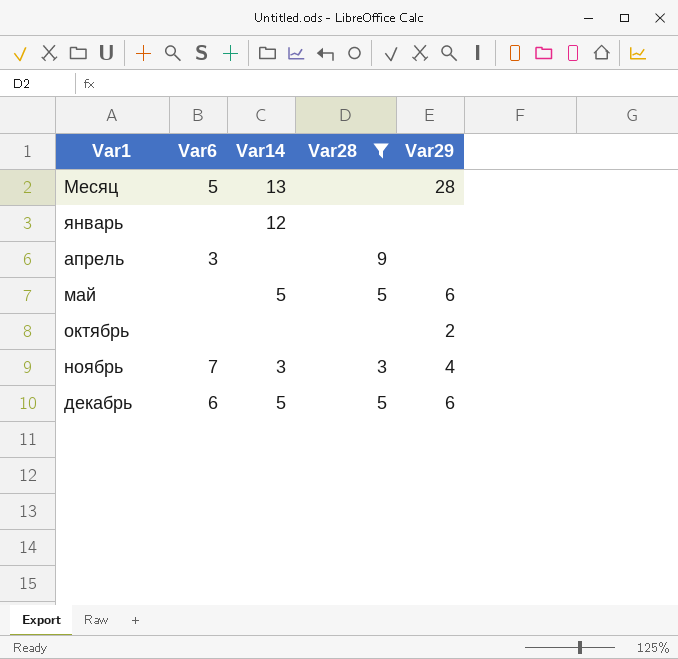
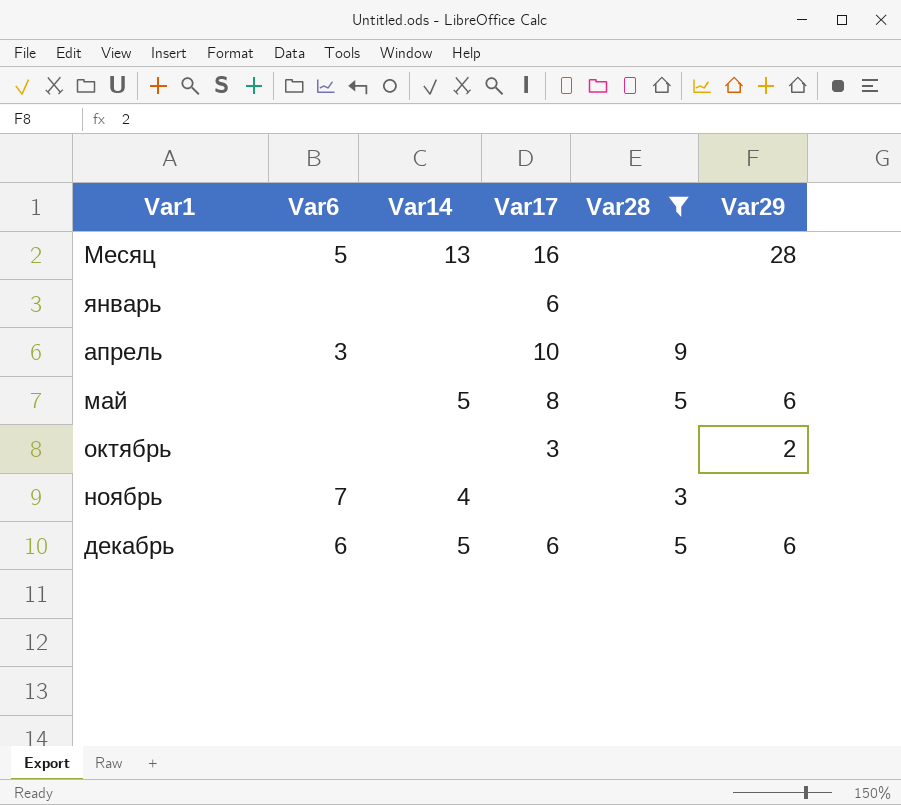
column Var17 | position: none -> 4
январь | Var14: 12 -> none
ноябрь | Var14: 3 -> 4
ноябрь | Var29: 4 -> none

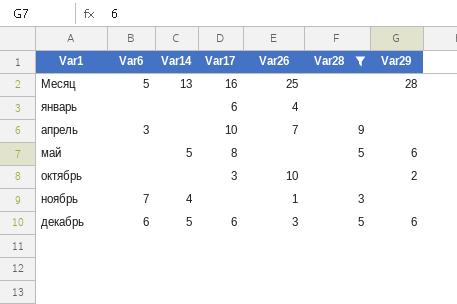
column Var26 | position: none -> 5

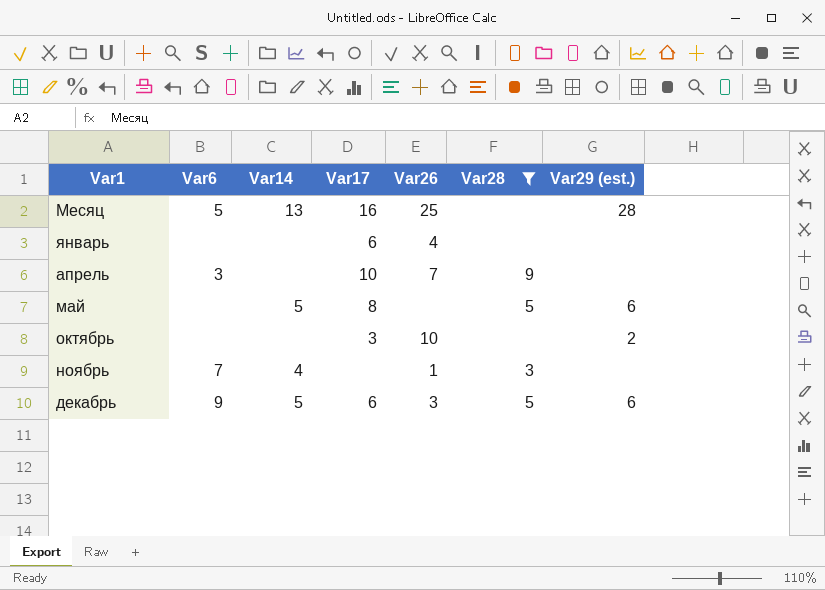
column name: Var29 -> Var29 (est.)
декабрь | Var6: 6 -> 9

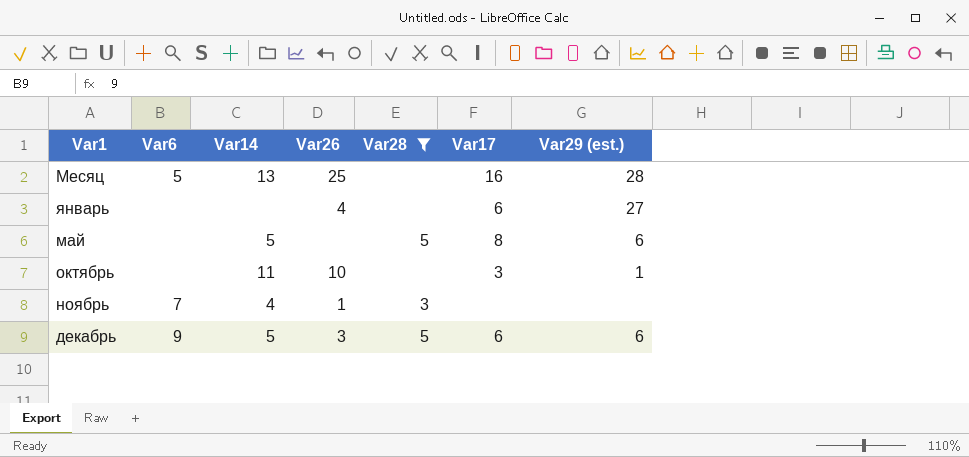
column Var17 | position: 4 -> 6
row апрель: 3 | none | 10 | 7 | 9 | none -> none
январь | Var29 (est.): none -> 27
октябрь | Var14: none -> 11
октябрь | Var29 (est.): 2 -> 1

